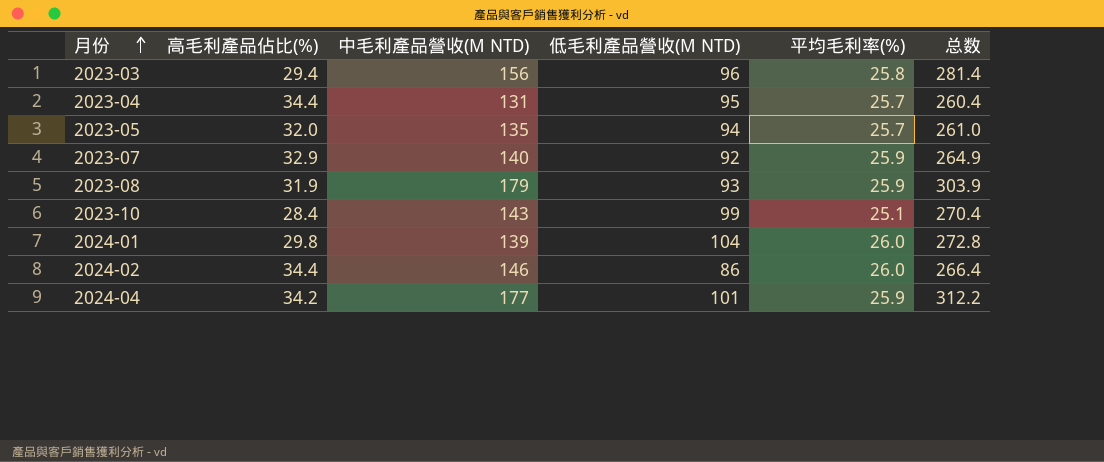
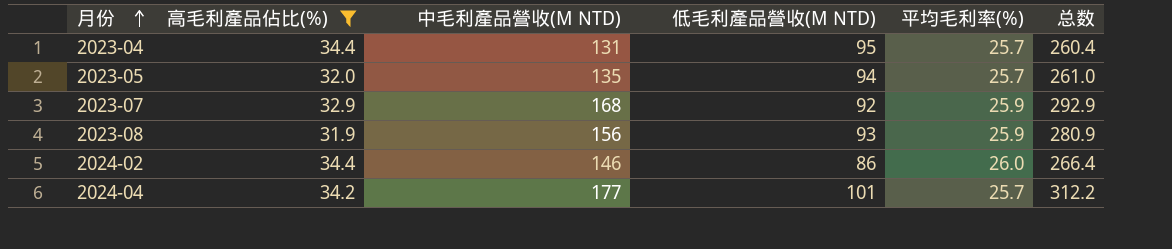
filter: none -> 高毛利產品佔比(%) >= 31.9
2023-07 | 中毛利產品營收(M NTD): 140 -> 168
2023-07 | 总数: 264.9 -> 292.9
2023-08 | 中毛利產品營收(M NTD): 179 -> 156
2023-08 | 总数: 303.9 -> 280.9
2024-04 | 平均毛利率(%): 25.9 -> 25.7

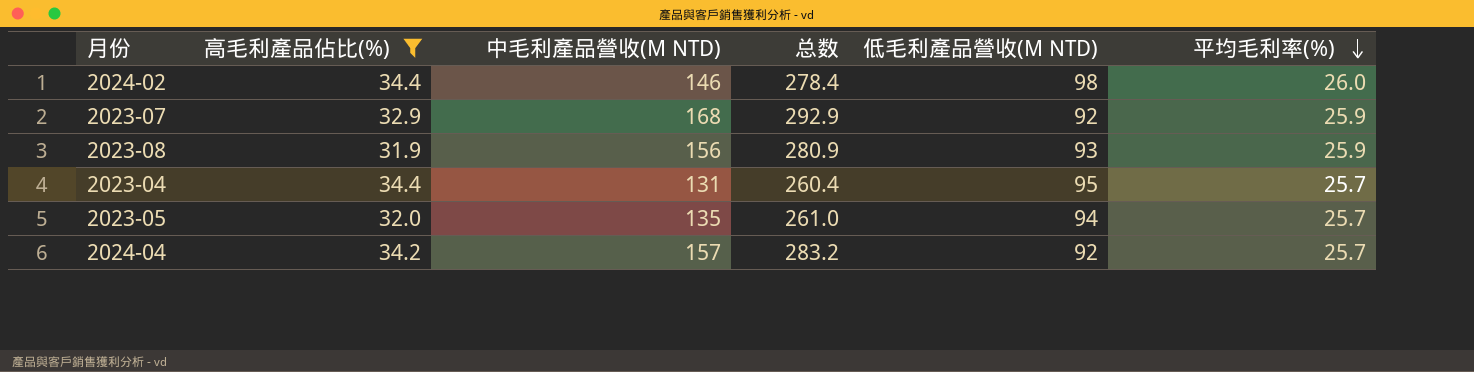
row order: 月份 ascending -> 平均毛利率(%) descending
column 总数 | position: 6 -> 4
2024-02 | 总数: 266.4 -> 278.4
2024-02 | 低毛利產品營收(M NTD): 86 -> 98
2024-04 | 中毛利產品營收(M NTD): 177 -> 157
2024-04 | 总数: 312.2 -> 283.2
2024-04 | 低毛利產品營收(M NTD): 101 -> 92

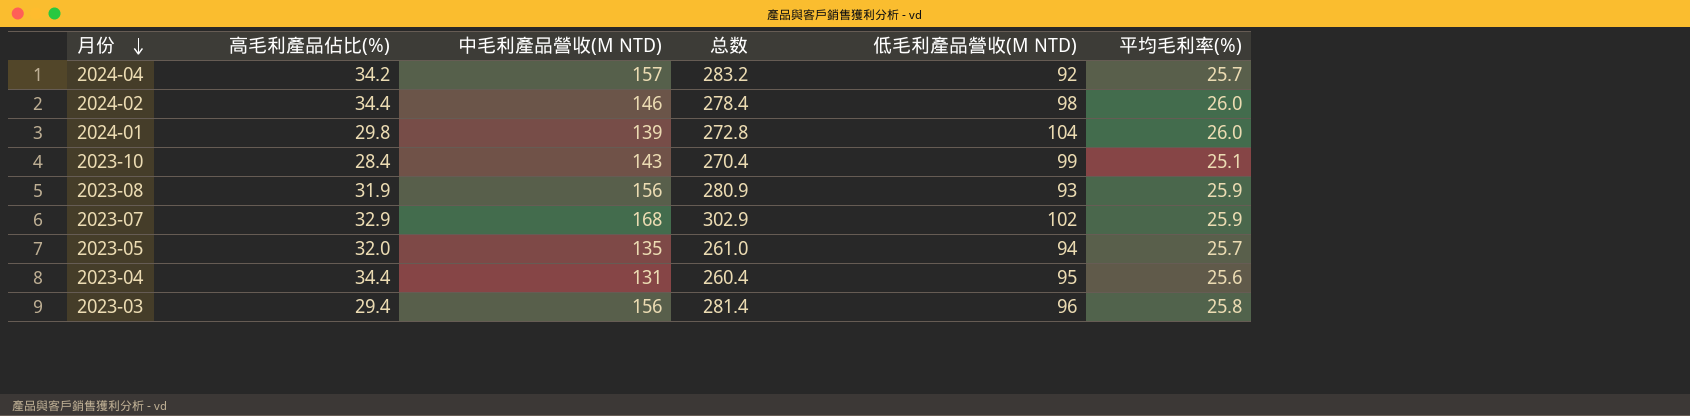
filter: 高毛利產品佔比(%) >= 31.9 -> none
row order: 平均毛利率(%) descending -> 月份 descending
2023-07 | 总数: 292.9 -> 302.9
2023-07 | 低毛利產品營收(M NTD): 92 -> 102
2023-04 | 平均毛利率(%): 25.7 -> 25.6

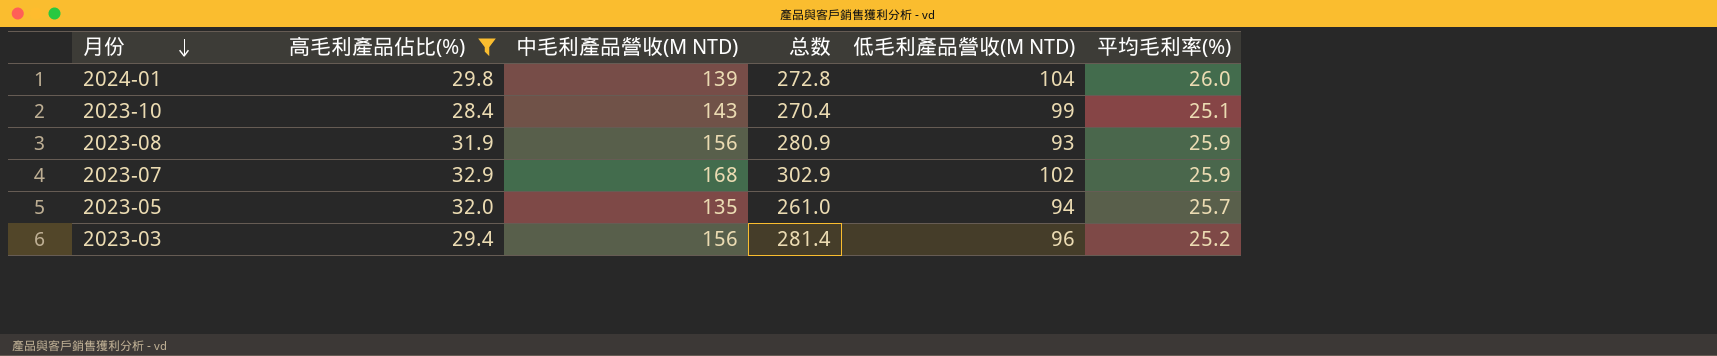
filter: none -> 高毛利產品佔比(%) <= 32.9
2023-03 | 平均毛利率(%): 25.8 -> 25.2

